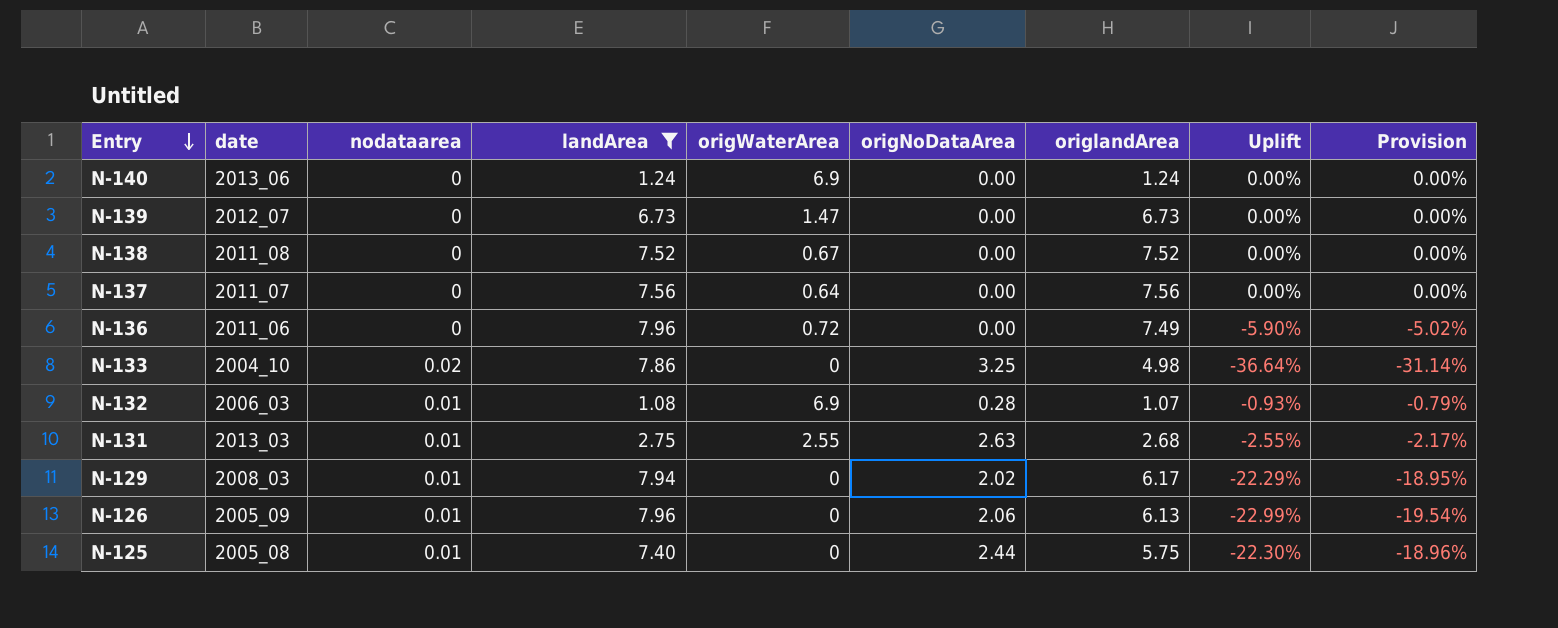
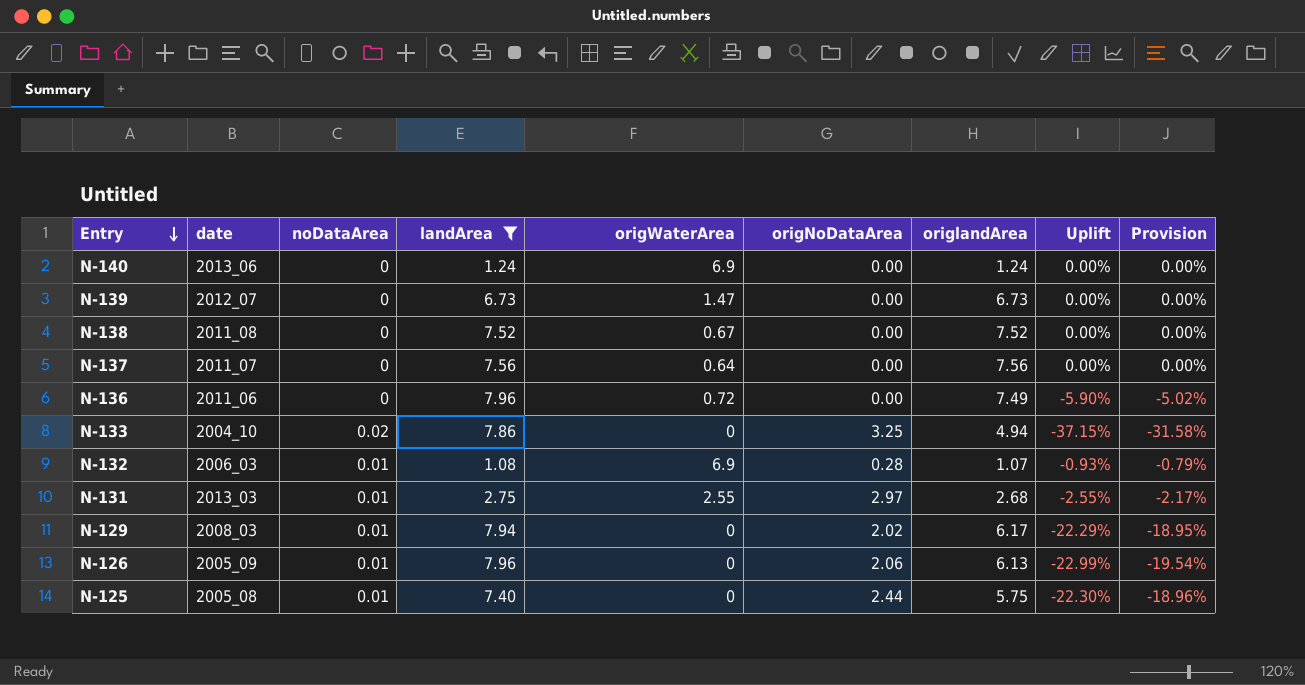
column name: nodataarea -> noDataArea
N-133 | origlandArea: 4.98 -> 4.94
N-133 | Uplift: -36.64% -> -37.15%
N-133 | Provision: -31.14% -> -31.58%
N-131 | origNoDataArea: 2.63 -> 2.97

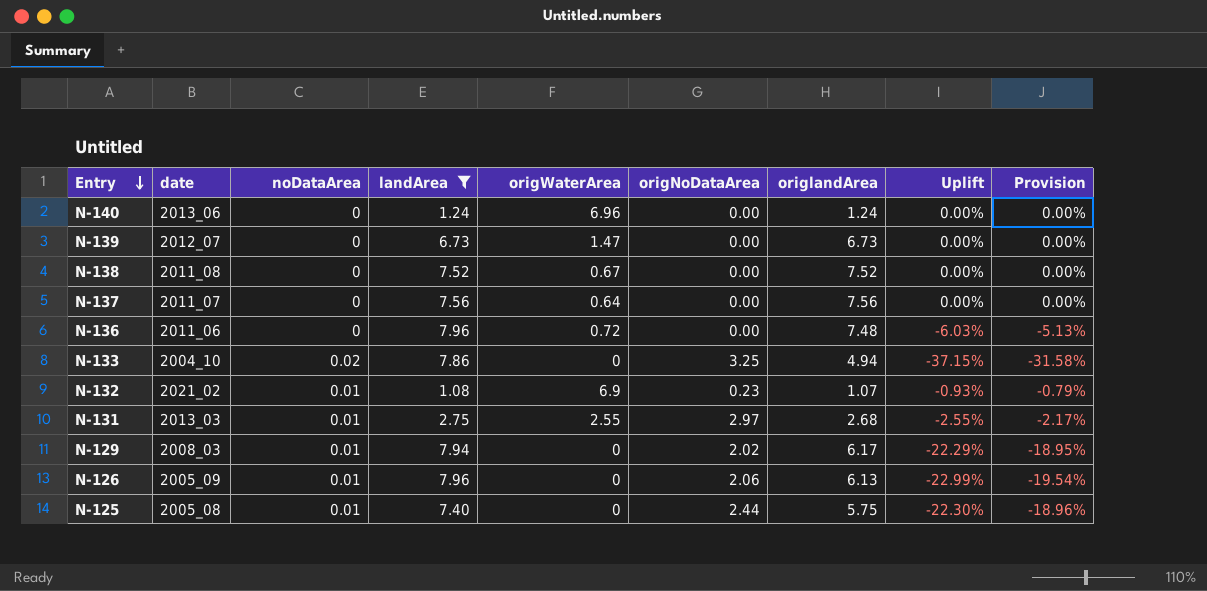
N-140 | origWaterArea: 6.9 -> 6.96
N-136 | origlandArea: 7.49 -> 7.48
N-136 | Uplift: -5.90% -> -6.03%
N-136 | Provision: -5.02% -> -5.13%
N-132 | date: 2006_03 -> 2021_02
N-132 | origNoDataArea: 0.28 -> 0.23

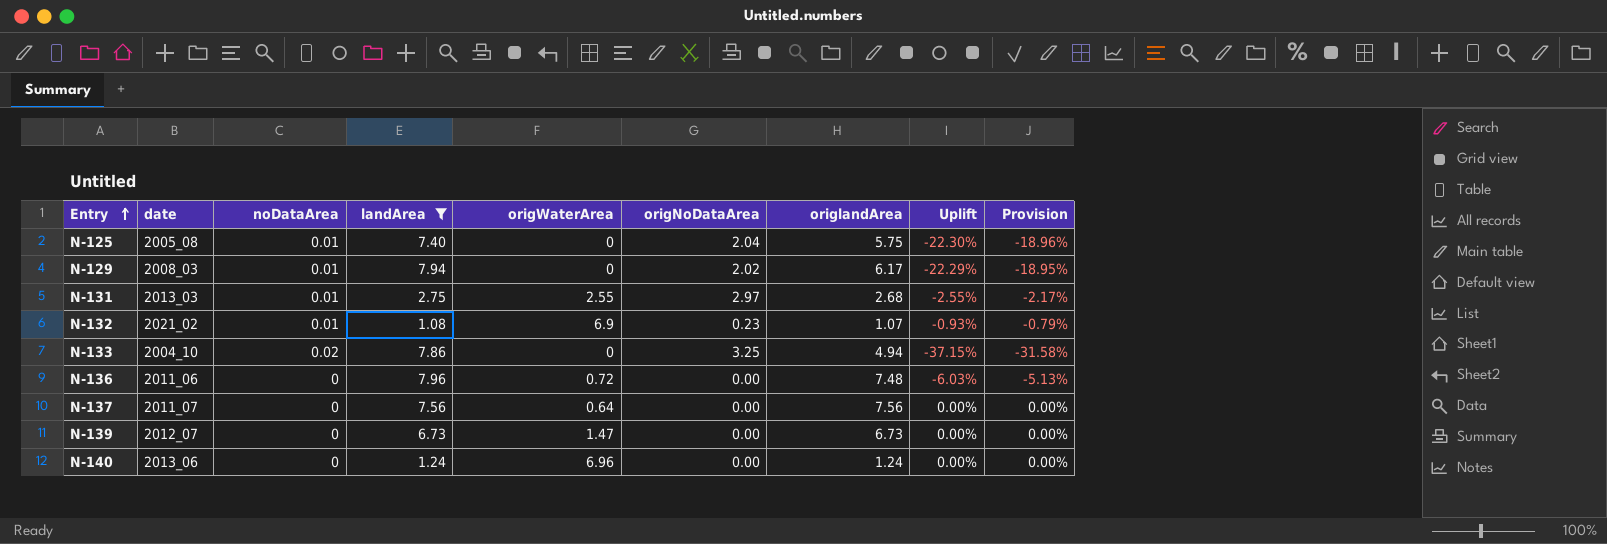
row order: Entry descending -> Entry ascending
row N-138: 2011_08 | 0 | 7.52 | 0.67 | 0.00 | 7.52 | 0.00% | 0.00% -> none
row N-126: 2005_09 | 0.01 | 7.96 | 0 | 2.06 | 6.13 | -22.99% | -19.54% -> none
N-125 | origNoDataArea: 2.44 -> 2.04

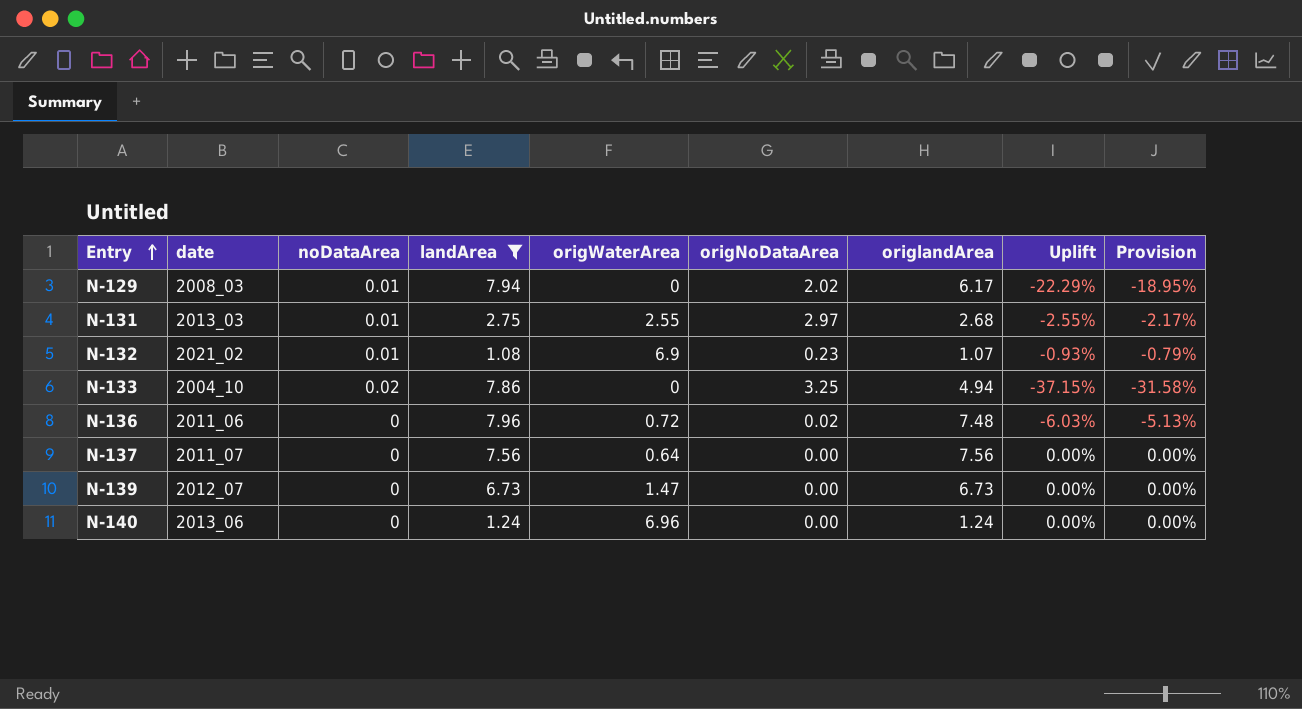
row N-125: 2005_08 | 0.01 | 7.40 | 0 | 2.04 | 5.75 | -22.30% | -18.96% -> none
N-136 | origNoDataArea: 0.00 -> 0.02

